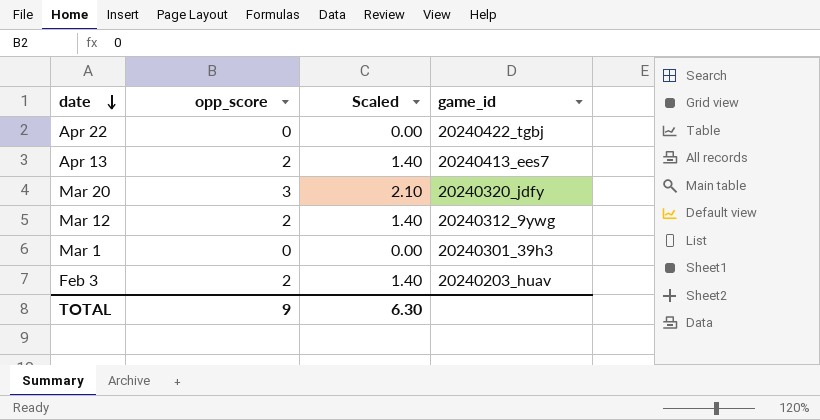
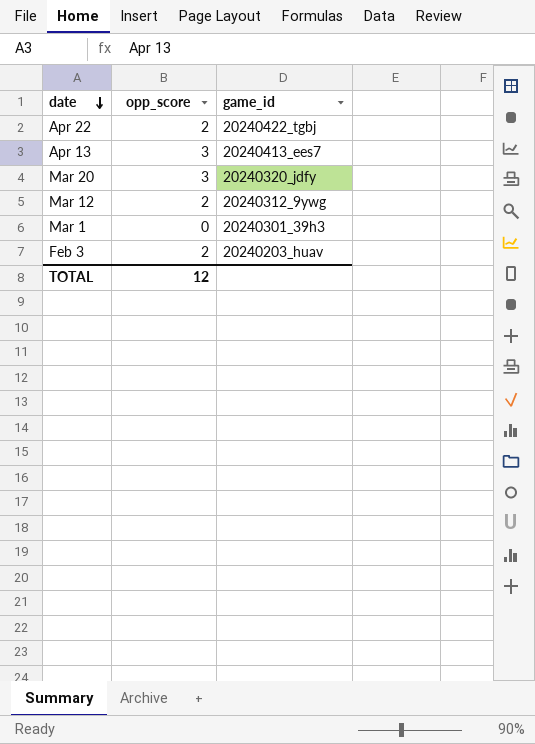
column Scaled | formula: [opp_score] * 0.7 -> none
Apr 22 | opp_score: 0 -> 2
Apr 13 | opp_score: 2 -> 3
TOTAL | opp_score: 9 -> 12

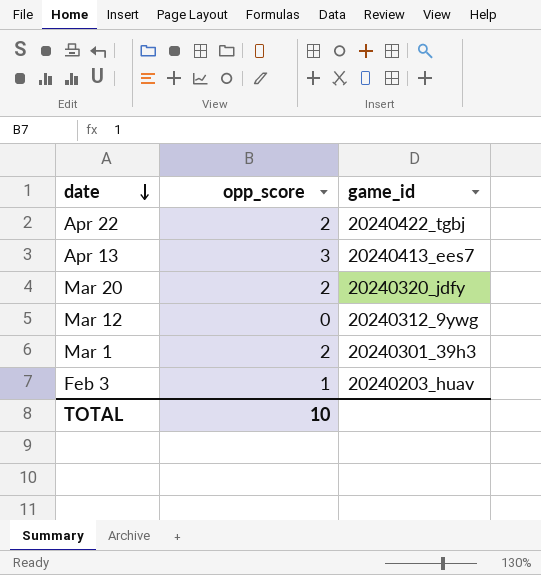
Mar 20 | opp_score: 3 -> 2
Mar 12 | opp_score: 2 -> 0
Mar 1 | opp_score: 0 -> 2
Feb 3 | opp_score: 2 -> 1
TOTAL | opp_score: 12 -> 10

